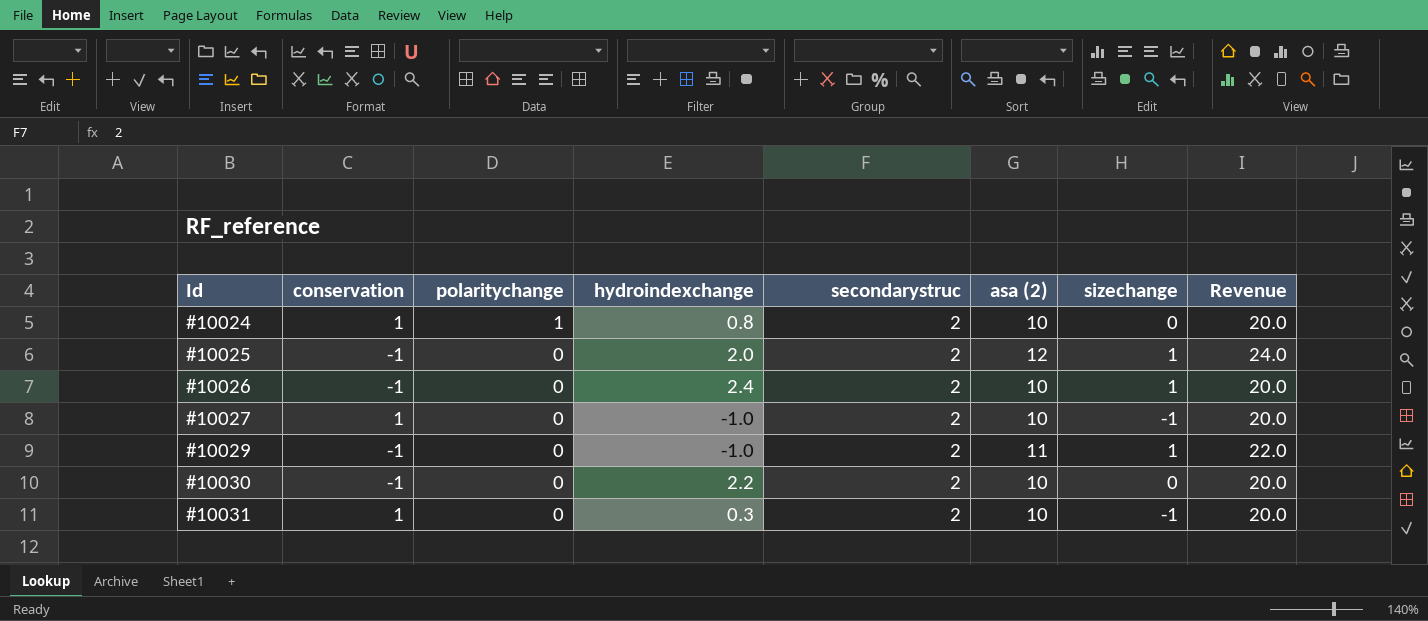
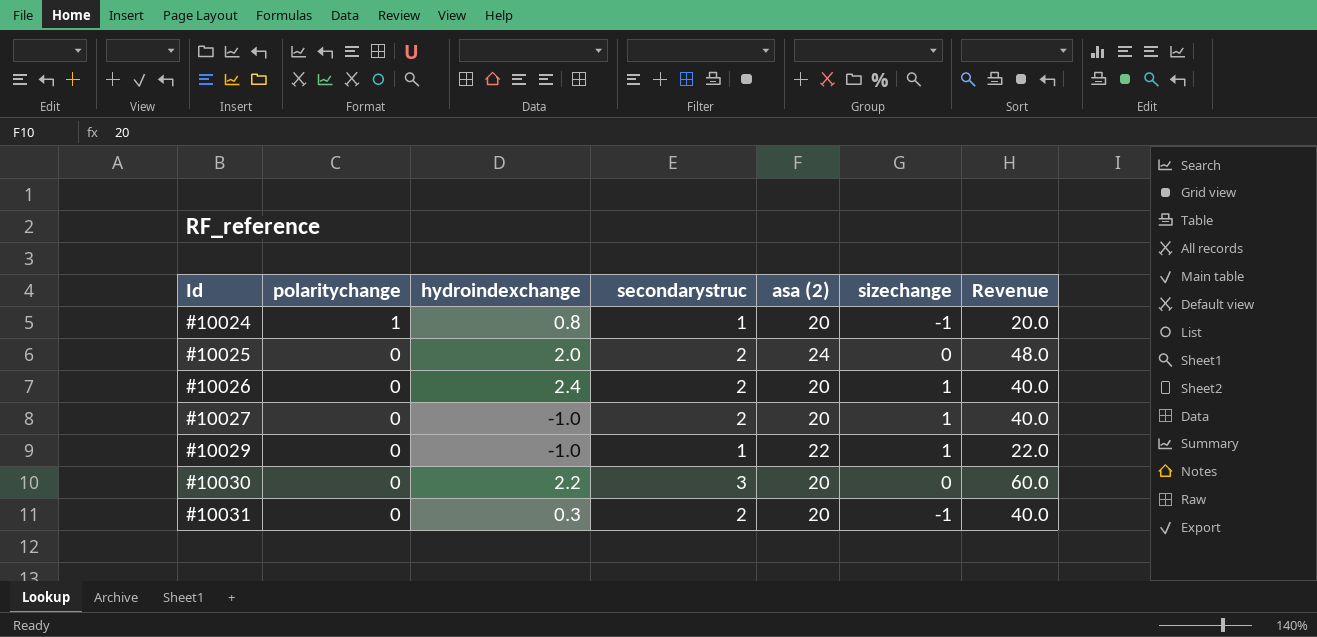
column conservation | position: 2 -> none
#10024 | secondarystruc: 2 -> 1
#10024 | asa (2): 10 -> 20
#10024 | sizechange: 0 -> -1
#10025 | asa (2): 12 -> 24
#10025 | sizechange: 1 -> 0
#10025 | Revenue: 24.0 -> 48.0
#10026 | asa (2): 10 -> 20
#10026 | Revenue: 20.0 -> 40.0
#10027 | asa (2): 10 -> 20
#10027 | sizechange: -1 -> 1
#10027 | Revenue: 20.0 -> 40.0
#10029 | secondarystruc: 2 -> 1
#10029 | asa (2): 11 -> 22
#10030 | secondarystruc: 2 -> 3
#10030 | asa (2): 10 -> 20
#10030 | Revenue: 20.0 -> 60.0
#10031 | asa (2): 10 -> 20
#10031 | Revenue: 20.0 -> 40.0

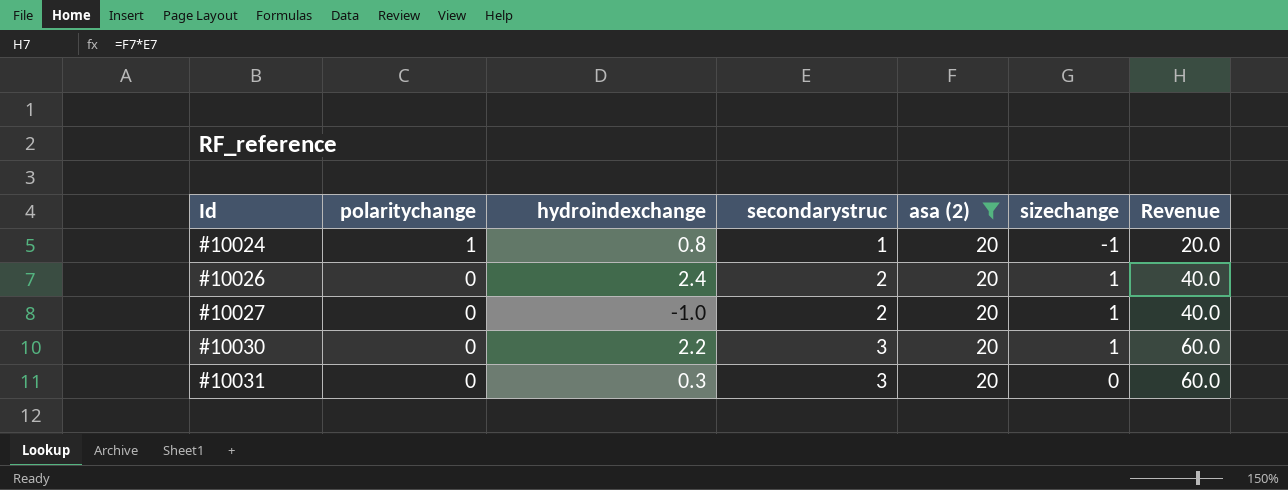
filter: none -> asa (2) = 20
#10030 | sizechange: 0 -> 1
#10031 | secondarystruc: 2 -> 3
#10031 | sizechange: -1 -> 0
#10031 | Revenue: 40.0 -> 60.0

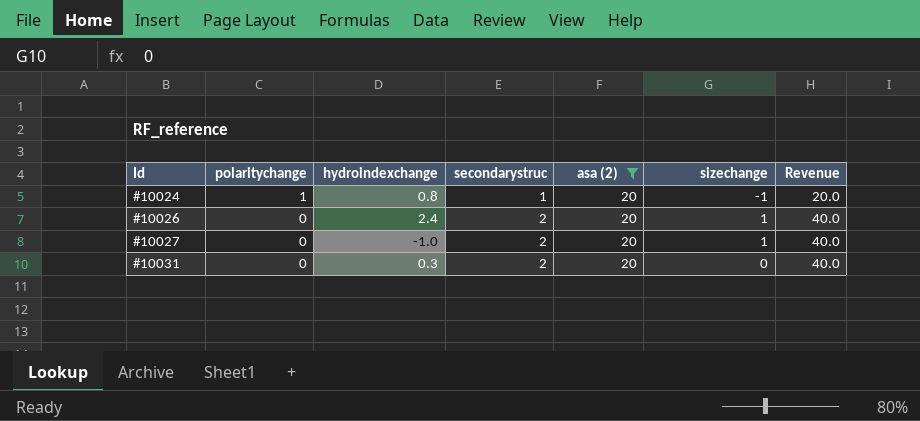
row #10030: 0 | 2.2 | 3 | 20 | 1 | 60.0 -> none
#10031 | secondarystruc: 3 -> 2
#10031 | Revenue: 60.0 -> 40.0

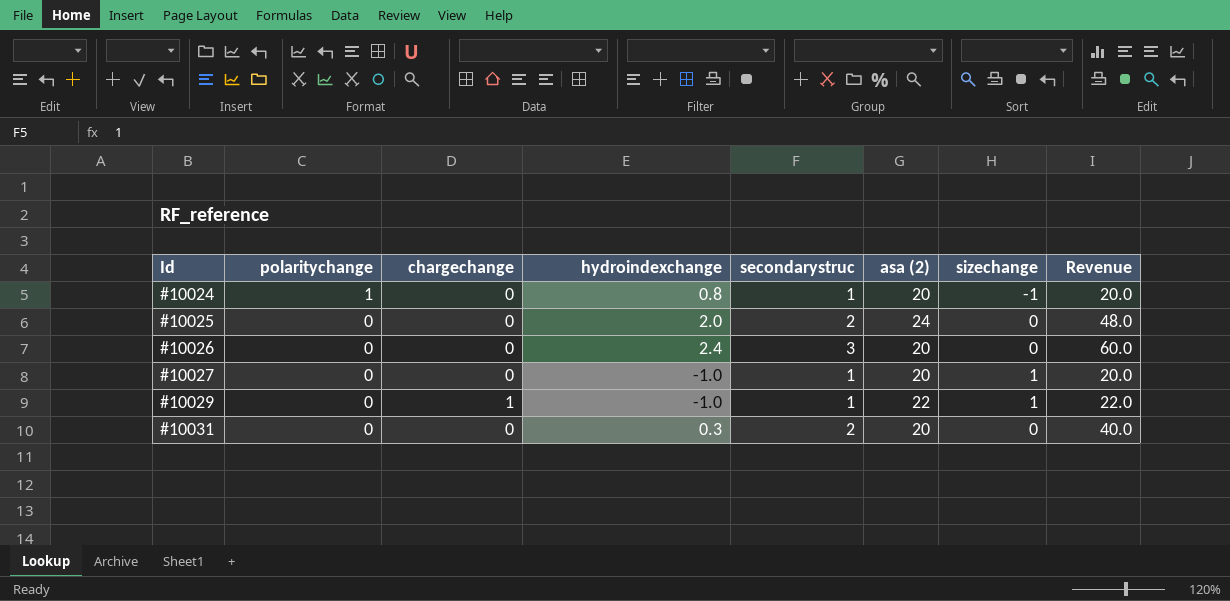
filter: asa (2) = 20 -> none
column chargechange | position: none -> 3
#10026 | secondarystruc: 2 -> 3
#10026 | sizechange: 1 -> 0
#10026 | Revenue: 40.0 -> 60.0
#10027 | secondarystruc: 2 -> 1
#10027 | Revenue: 40.0 -> 20.0

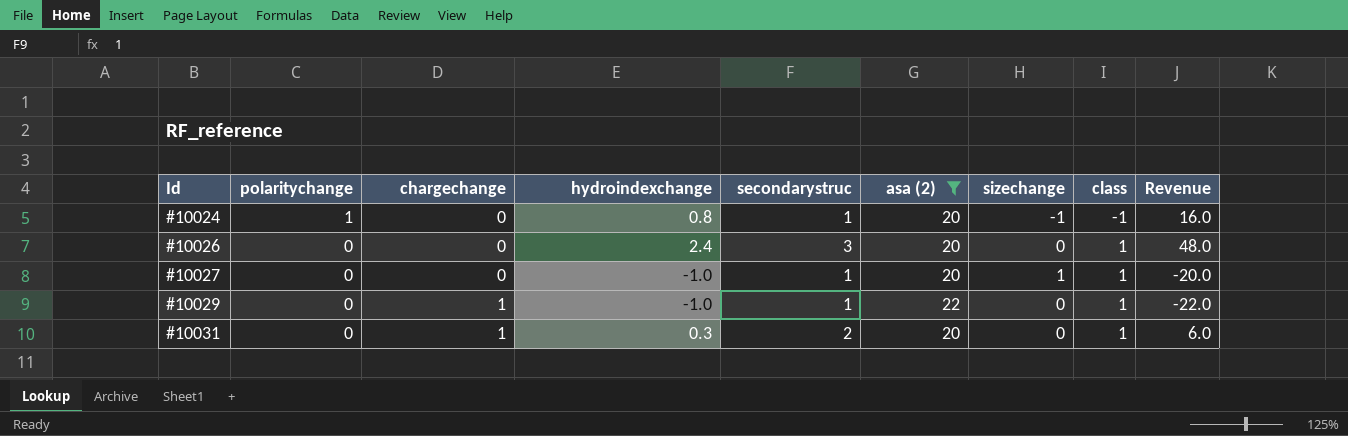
filter: none -> asa (2) != 24
column class | position: none -> 8
column Revenue | formula: [secondarystruc] * [asa (2)] -> [hydroindexchange] * [asa (2)]
#10029 | sizechange: 1 -> 0
#10031 | chargechange: 0 -> 1

